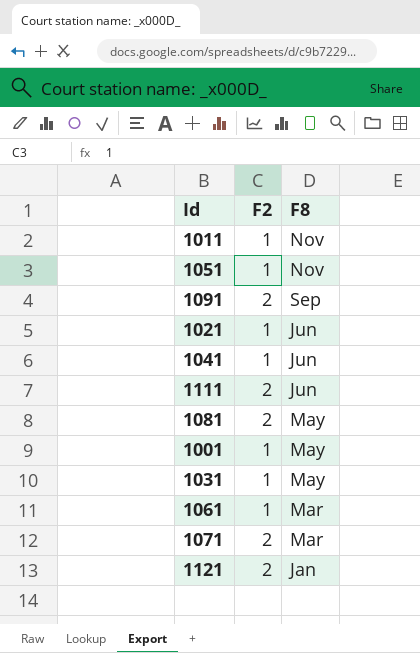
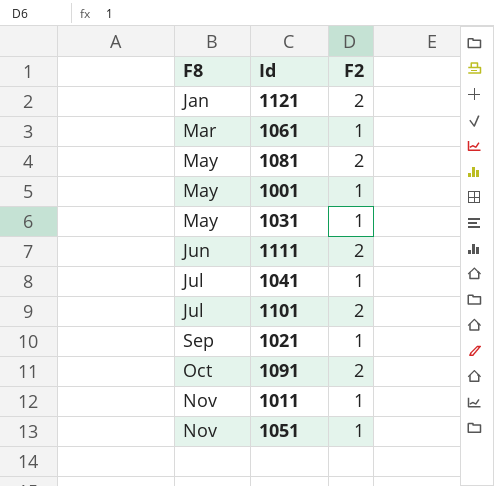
row order: F8 descending -> F8 ascending
column F8 | position: 3 -> 1
row 1071: 2 | Mar -> none
1041 | F8: Jun -> Jul
row 1101: none -> Jul | 2
1021 | F8: Jun -> Sep
1091 | F8: Sep -> Oct

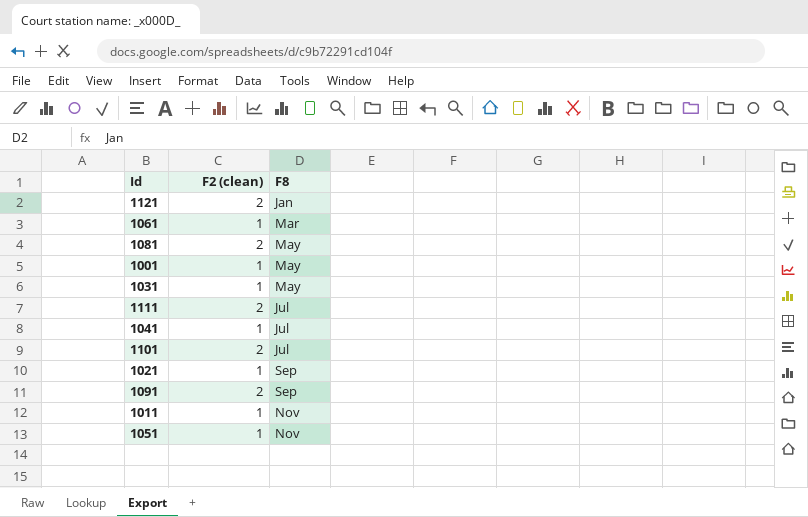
column name: F2 -> F2 (clean)
column F8 | position: 1 -> 3
1111 | F8: Jun -> Jul
1091 | F8: Oct -> Sep

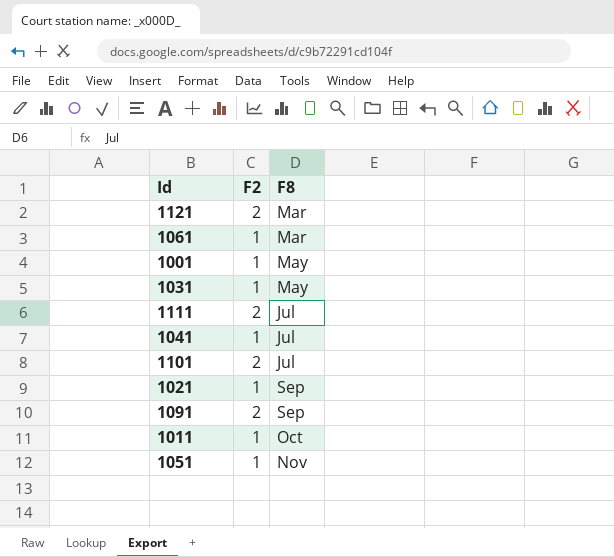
column name: F2 (clean) -> F2
row 1081: 2 | May -> none
1121 | F8: Jan -> Mar
1011 | F8: Nov -> Oct

